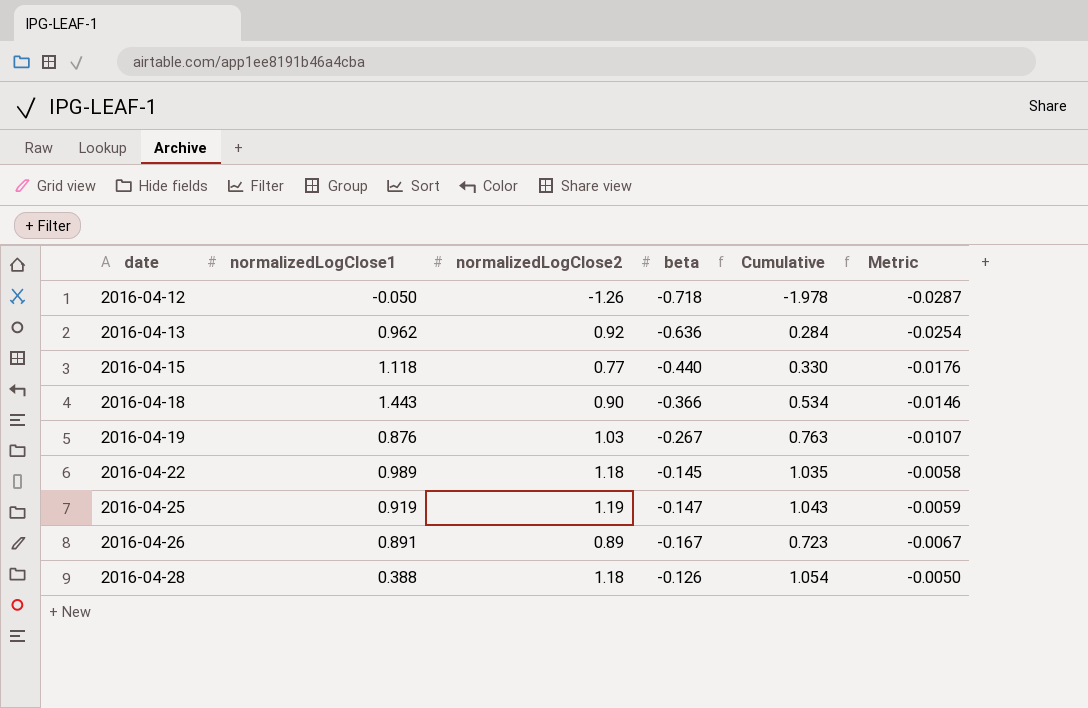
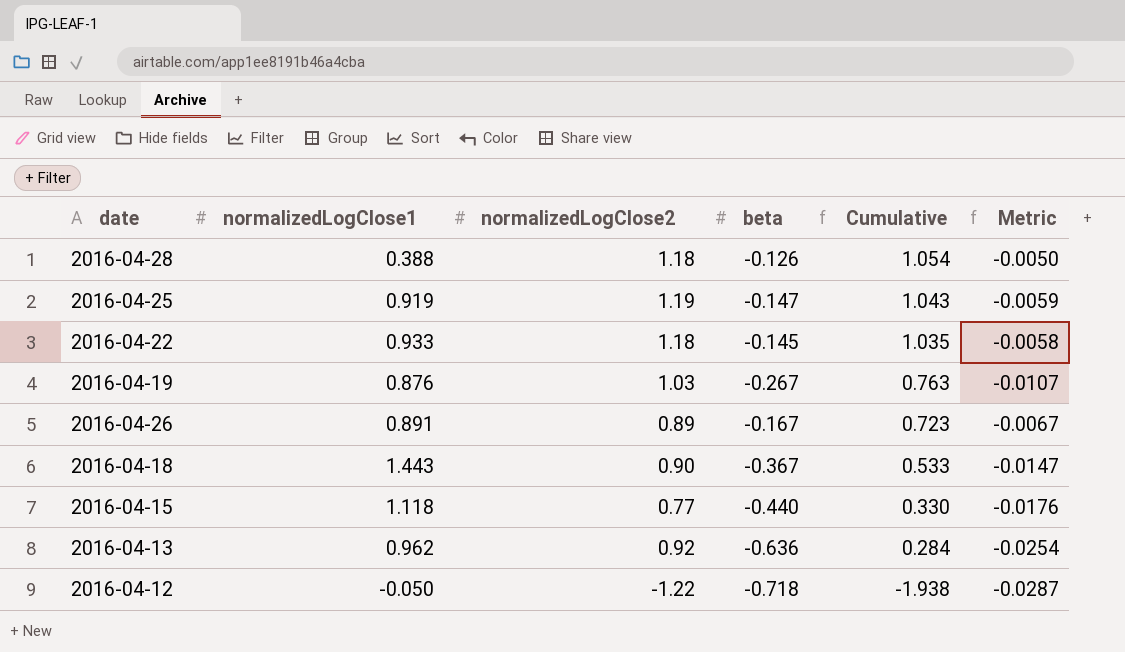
row order: date ascending -> Cumulative descending
2016-04-22 | normalizedLogClose1: 0.989 -> 0.933
2016-04-18 | beta: -0.366 -> -0.367
2016-04-18 | Cumulative: 0.534 -> 0.533
2016-04-18 | Metric: -0.0146 -> -0.0147
2016-04-12 | normalizedLogClose2: -1.26 -> -1.22
2016-04-12 | Cumulative: -1.978 -> -1.938

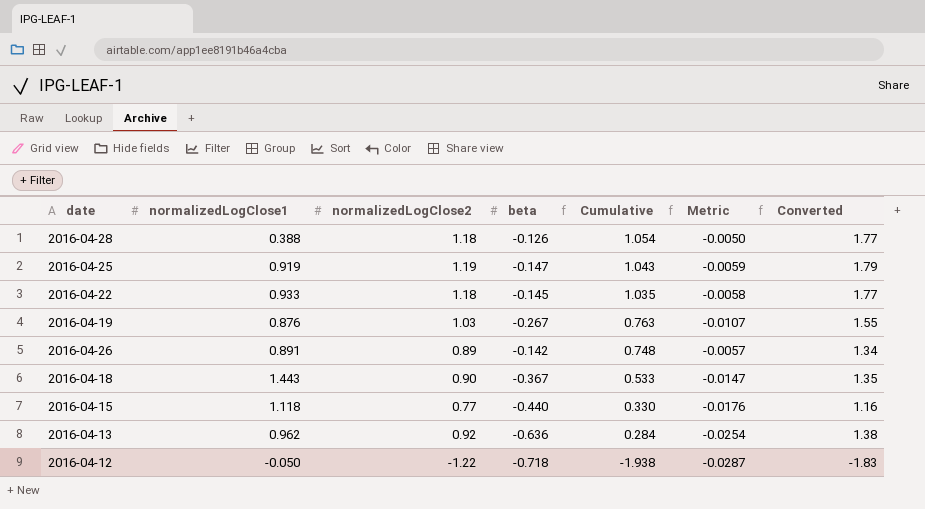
column Converted | formula: none -> [normalizedLogClose2] * 1.5
2016-04-26 | beta: -0.167 -> -0.142
2016-04-26 | Cumulative: 0.723 -> 0.748
2016-04-26 | Metric: -0.0067 -> -0.0057

